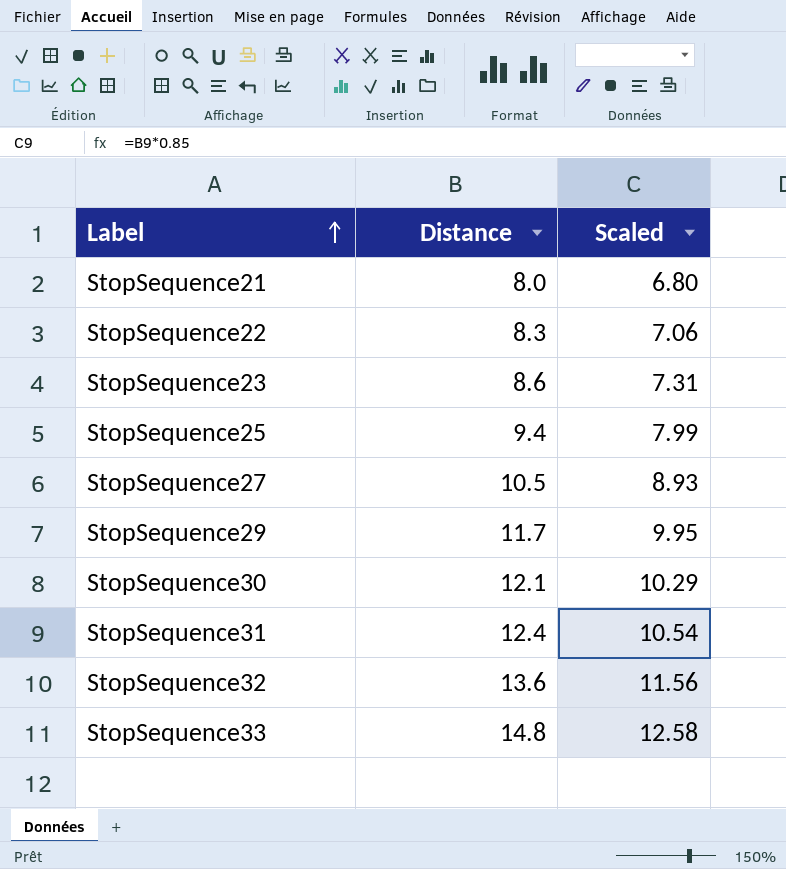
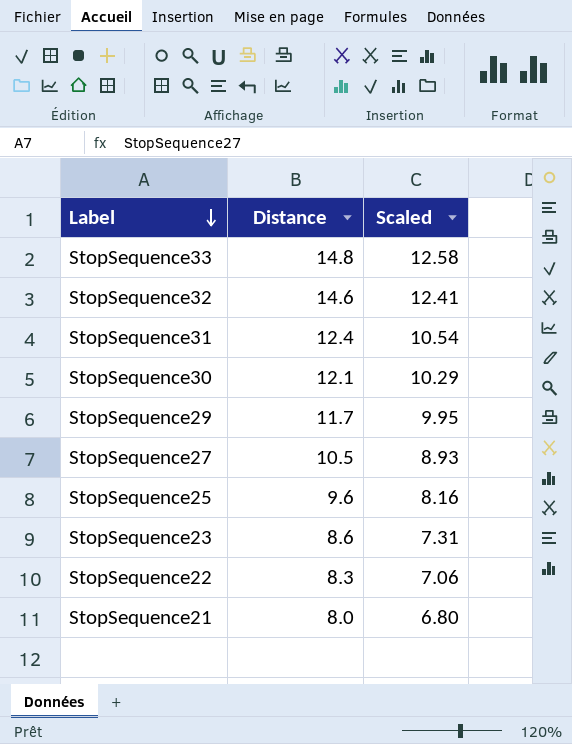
row order: Label ascending -> Label descending
StopSequence32 | Distance: 13.6 -> 14.6
StopSequence32 | Scaled: 11.56 -> 12.41
StopSequence25 | Distance: 9.4 -> 9.6
StopSequence25 | Scaled: 7.99 -> 8.16

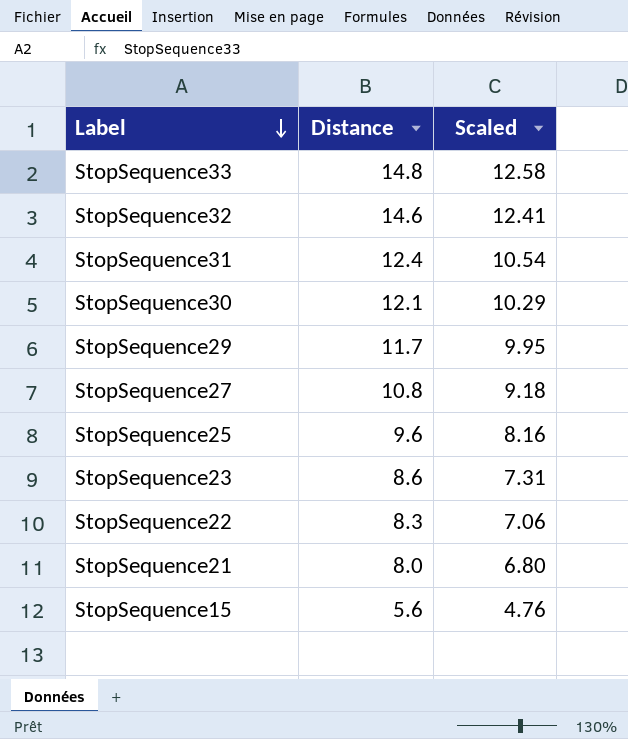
StopSequence27 | Distance: 10.5 -> 10.8
StopSequence27 | Scaled: 8.93 -> 9.18
row StopSequence15: none -> 5.6 | 4.76

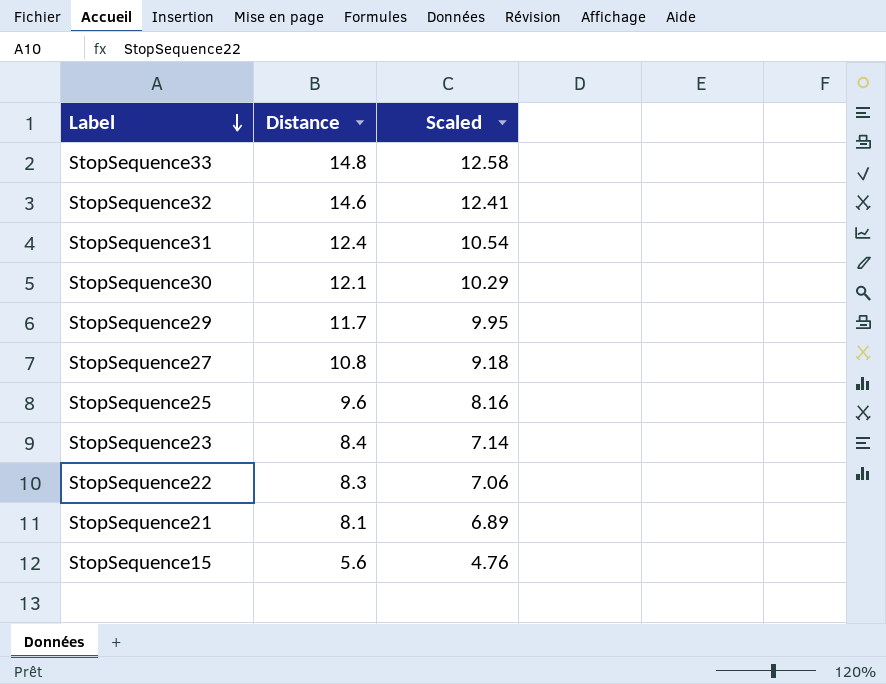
StopSequence23 | Distance: 8.6 -> 8.4
StopSequence23 | Scaled: 7.31 -> 7.14
StopSequence21 | Distance: 8.0 -> 8.1
StopSequence21 | Scaled: 6.80 -> 6.89

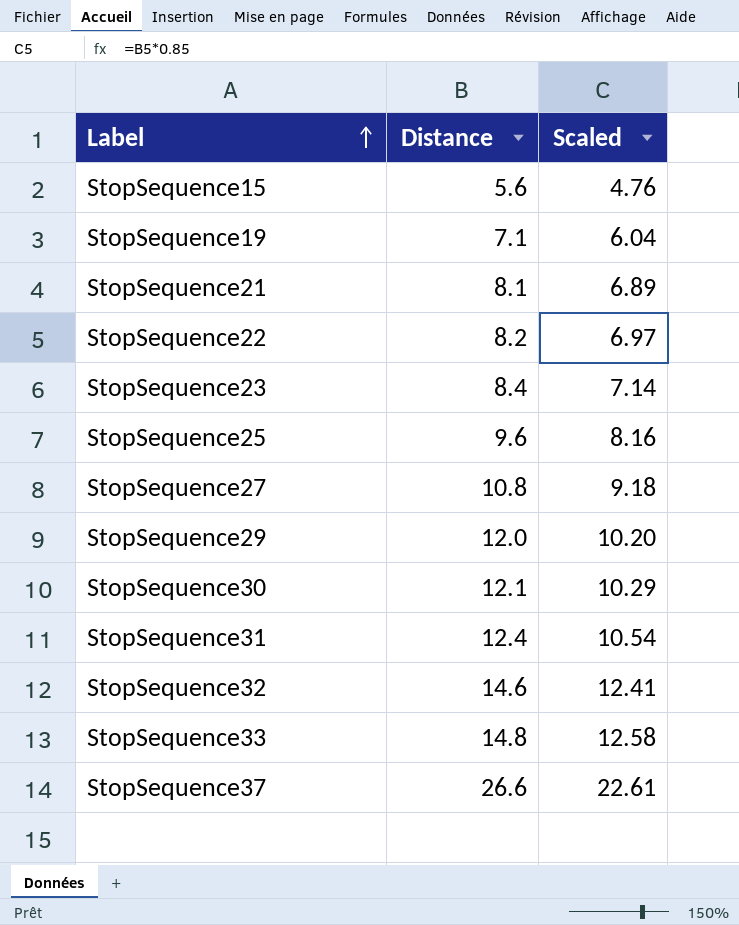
row order: Label descending -> Label ascending
row StopSequence19: none -> 7.1 | 6.04
StopSequence22 | Distance: 8.3 -> 8.2
StopSequence22 | Scaled: 7.06 -> 6.97
StopSequence29 | Distance: 11.7 -> 12.0
StopSequence29 | Scaled: 9.95 -> 10.20
row StopSequence37: none -> 26.6 | 22.61

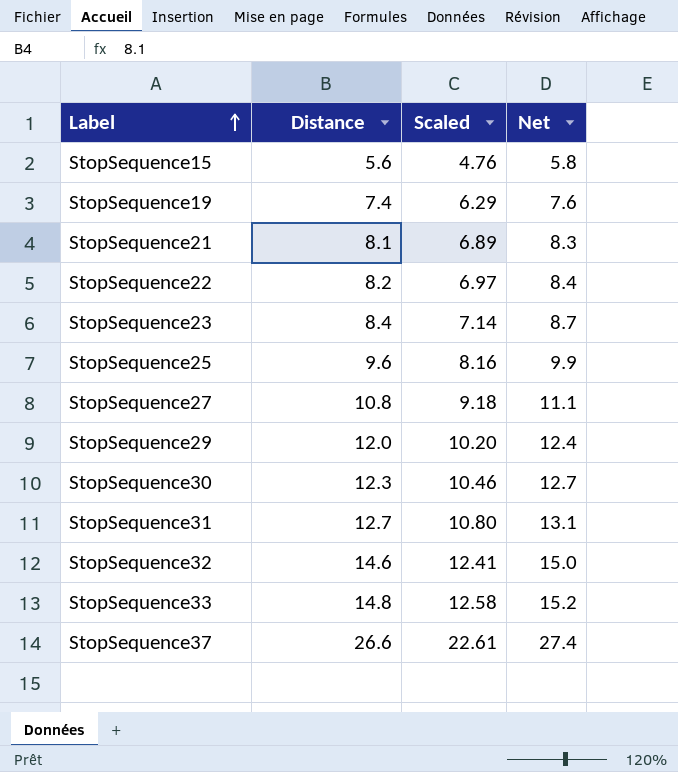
column Net | formula: none -> [Distance] * 1.03
StopSequence19 | Distance: 7.1 -> 7.4
StopSequence19 | Scaled: 6.04 -> 6.29
StopSequence30 | Distance: 12.1 -> 12.3
StopSequence30 | Scaled: 10.29 -> 10.46
StopSequence31 | Distance: 12.4 -> 12.7
StopSequence31 | Scaled: 10.54 -> 10.80

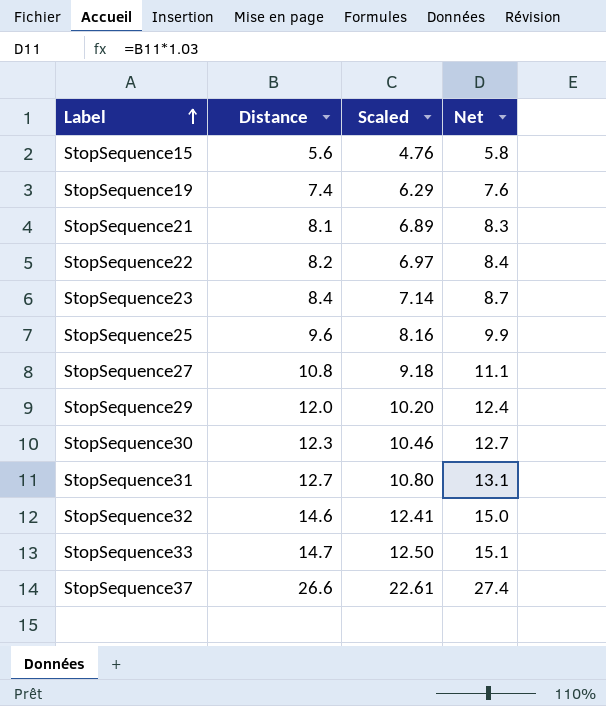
StopSequence33 | Distance: 14.8 -> 14.7
StopSequence33 | Scaled: 12.58 -> 12.50
StopSequence33 | Net: 15.2 -> 15.1

